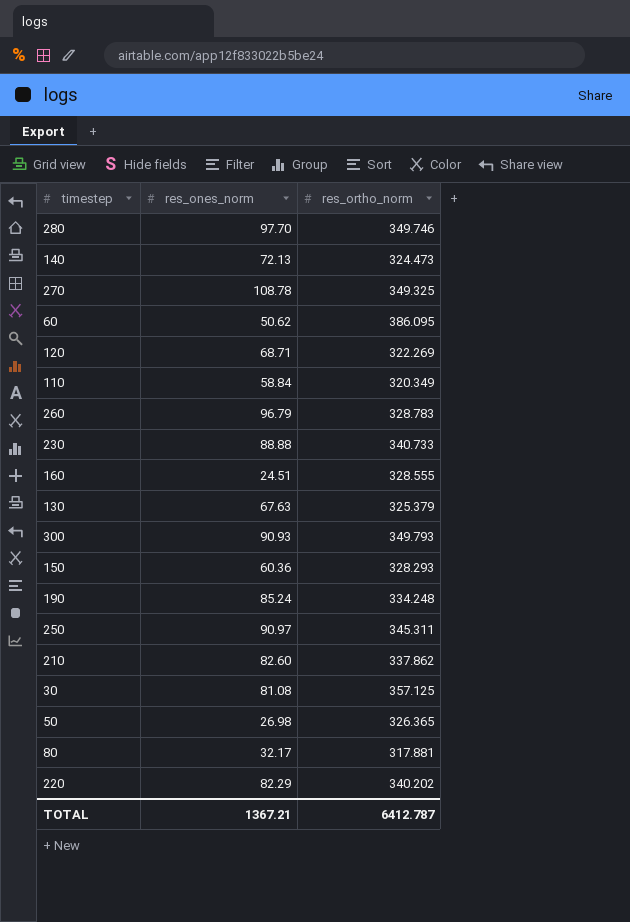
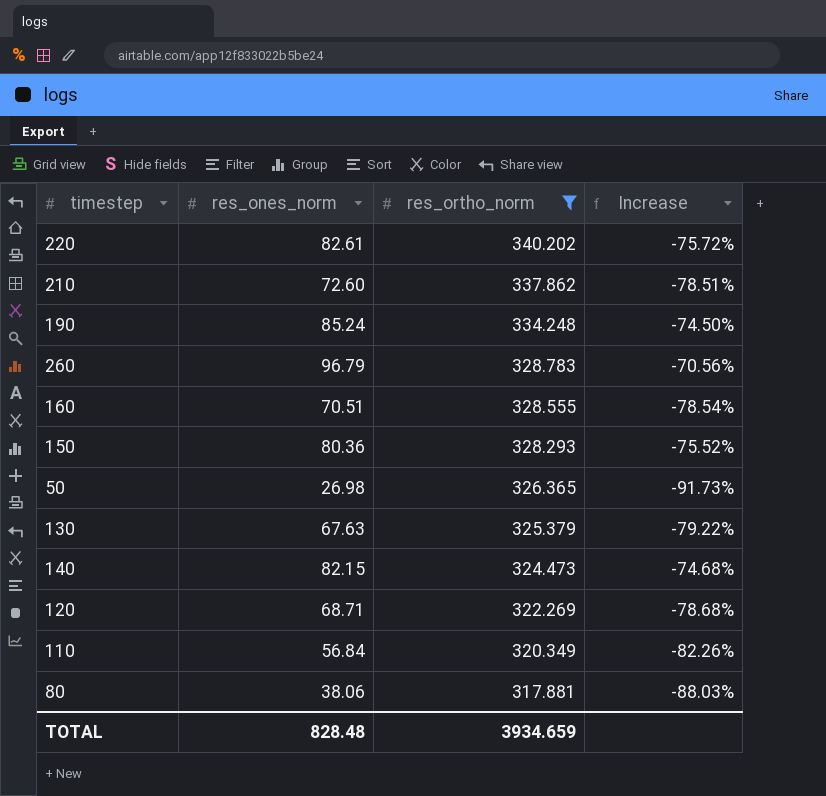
filter: none -> res_ortho_norm <= 340.202
row order: none -> res_ortho_norm descending
column Increase | formula: none -> ([res_ones_norm] - [res_ortho_norm]) / [res_ortho_norm]
220 | res_ones_norm: 82.29 -> 82.61
210 | res_ones_norm: 82.60 -> 72.60
160 | res_ones_norm: 24.51 -> 70.51
150 | res_ones_norm: 60.36 -> 80.36
140 | res_ones_norm: 72.13 -> 82.15
110 | res_ones_norm: 58.84 -> 56.84
80 | res_ones_norm: 32.17 -> 38.06
TOTAL | res_ones_norm: 1367.21 -> 828.48
TOTAL | res_ortho_norm: 6412.787 -> 3934.659

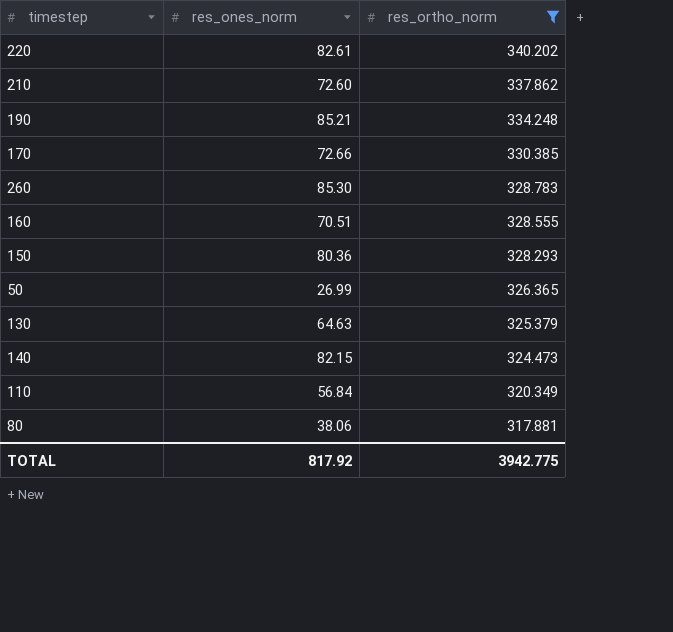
column Increase | formula: ([res_ones_norm] - [res_ortho_norm]) / [res_ortho_norm] -> none
row 120: 68.71 | 322.269 | -78.68% -> none
190 | res_ones_norm: 85.24 -> 85.21
row 170: none -> 72.66 | 330.385
260 | res_ones_norm: 96.79 -> 85.30
50 | res_ones_norm: 26.98 -> 26.99
130 | res_ones_norm: 67.63 -> 64.63
TOTAL | res_ones_norm: 828.48 -> 817.92
TOTAL | res_ortho_norm: 3934.659 -> 3942.775

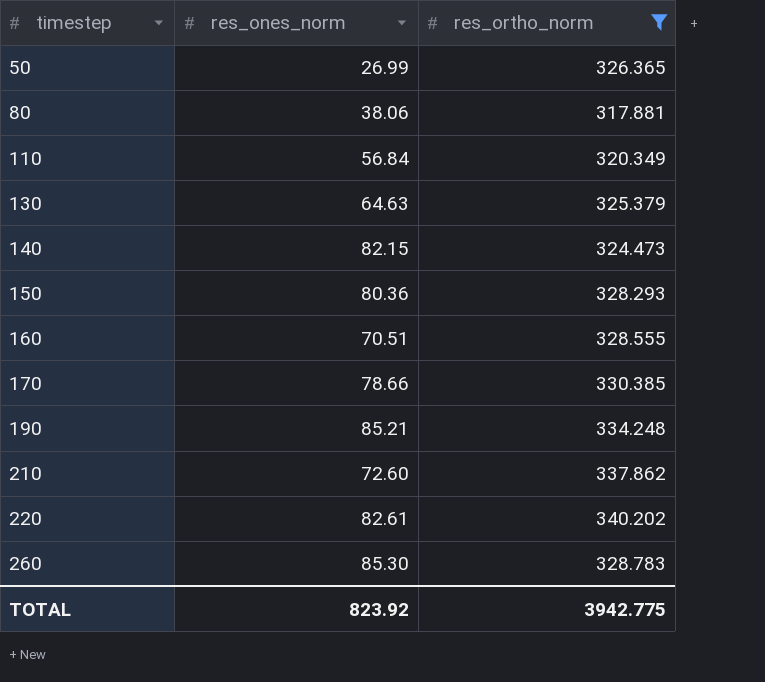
row order: res_ortho_norm descending -> timestep ascending
170 | res_ones_norm: 72.66 -> 78.66
TOTAL | res_ones_norm: 817.92 -> 823.92

